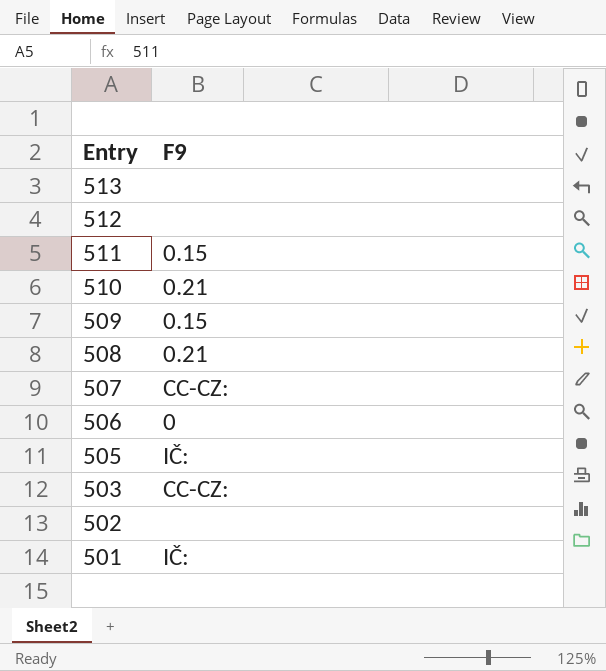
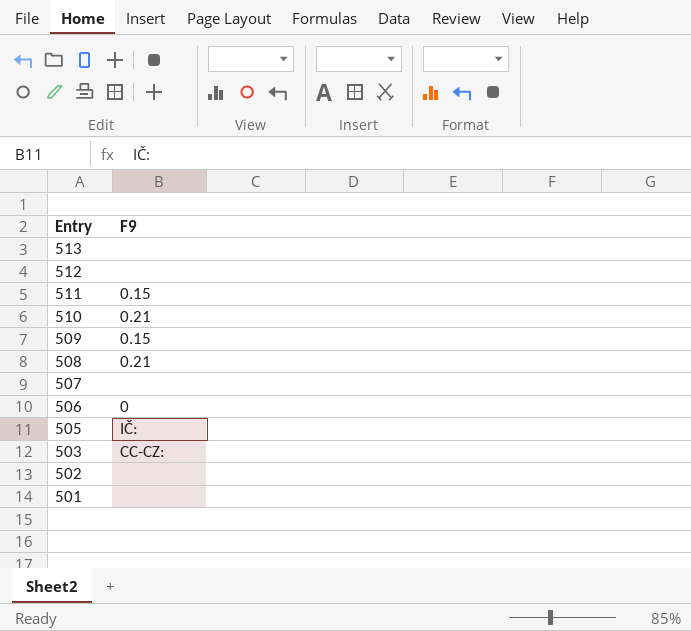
507 | F9: CC-CZ: -> none
501 | F9: IČ: -> none

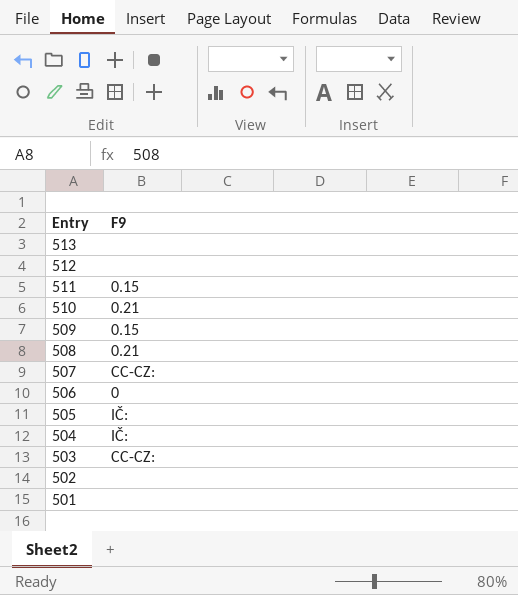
507 | F9: none -> CC-CZ:
row 504: none -> IČ:

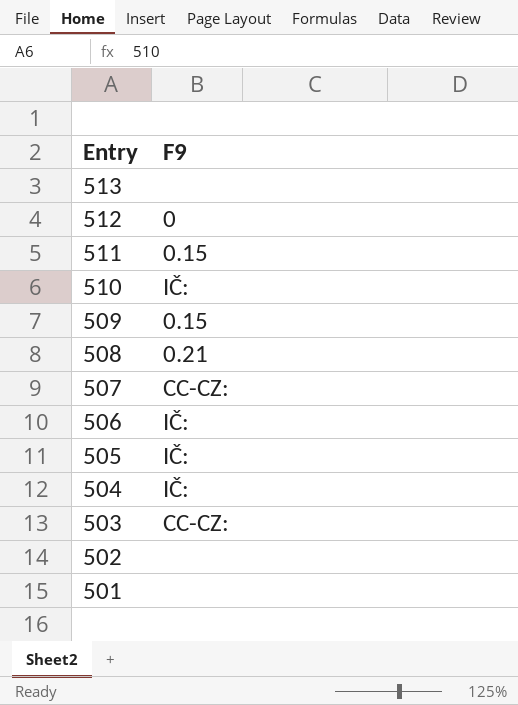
512 | F9: none -> 0
510 | F9: 0.21 -> IČ:
506 | F9: 0 -> IČ:

